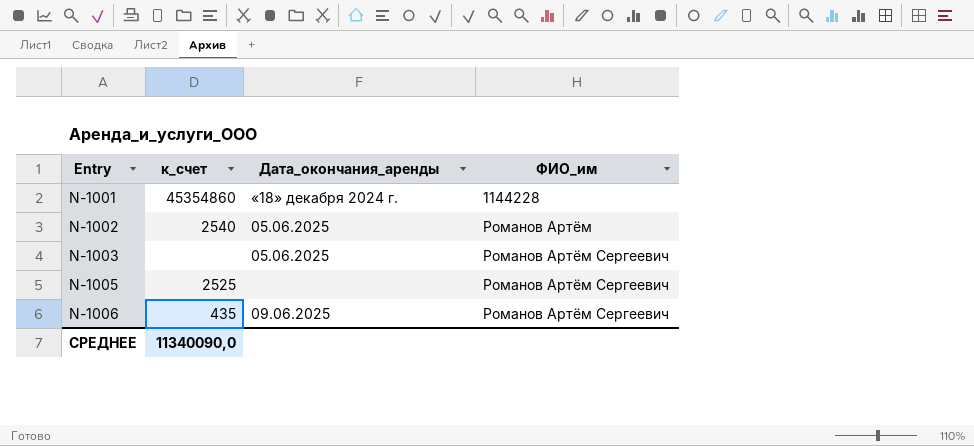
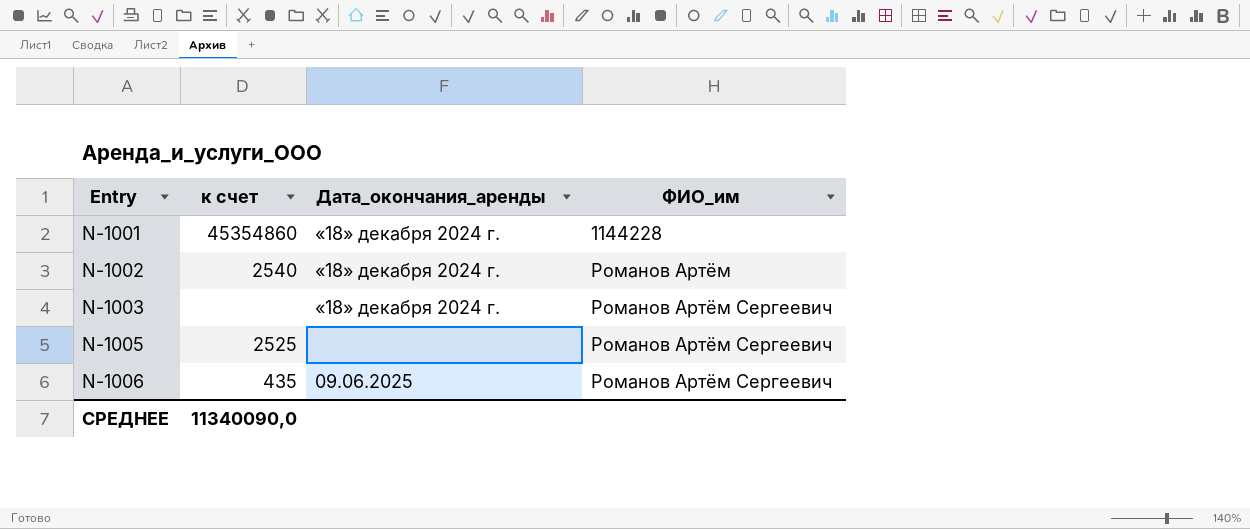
column name: к_счет -> к счет
N-1002 | Дата_окончания_аренды: 05.06.2025 -> «18» декабря 2024 г.
N-1003 | Дата_окончания_аренды: 05.06.2025 -> «18» декабря 2024 г.

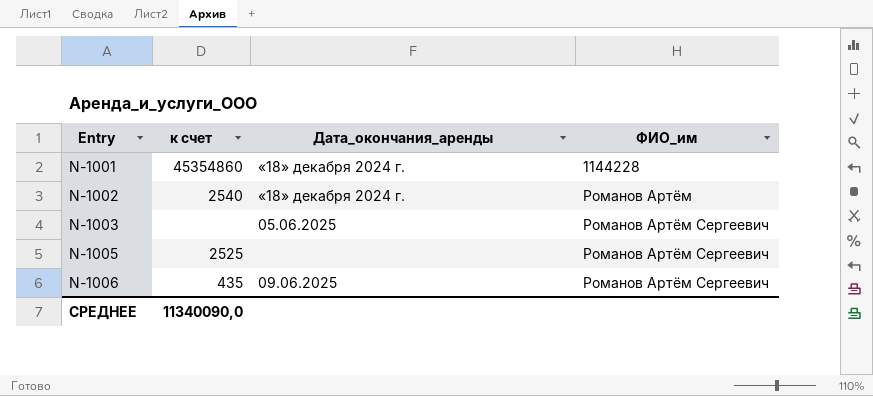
N-1003 | Дата_окончания_аренды: «18» декабря 2024 г. -> 05.06.2025

